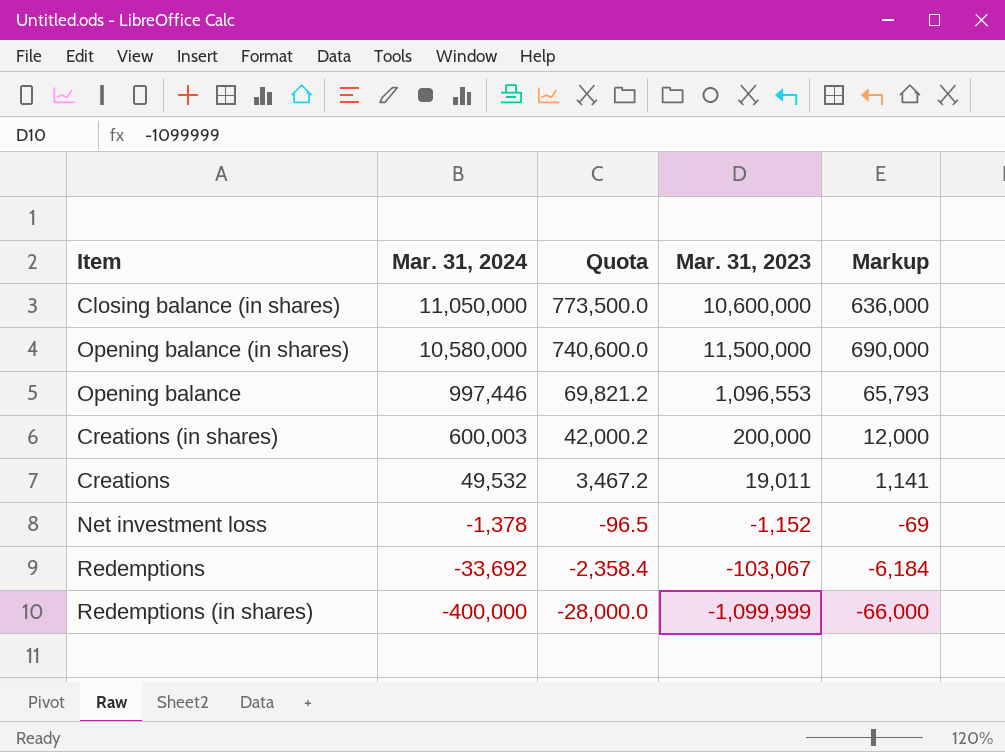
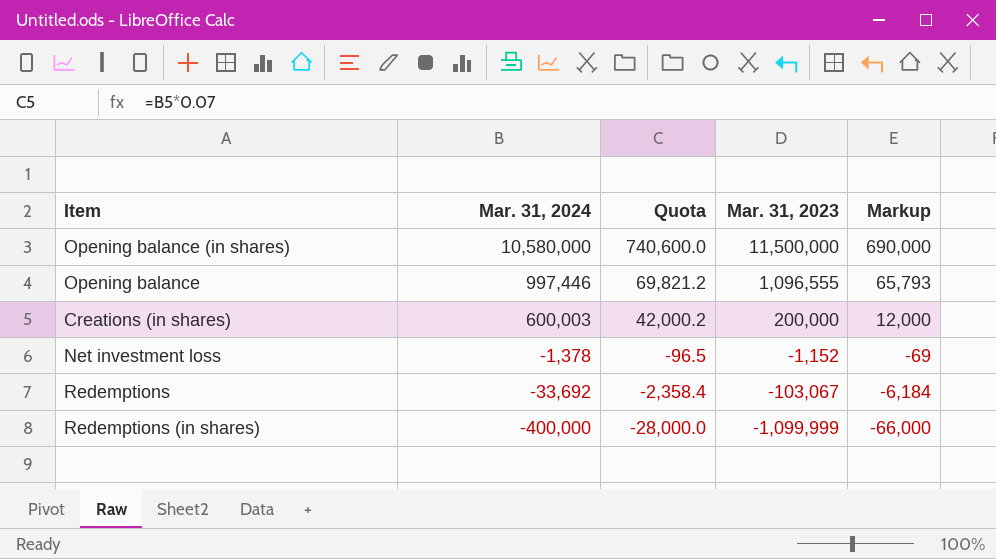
row Closing balance (in shares): 11,050,000 | 773,500.0 | 10,600,000 | 636,000 -> none
row Creations: 49,532 | 3,467.2 | 19,011 | 1,141 -> none
Opening balance | Mar. 31, 2023: 1,096,553 -> 1,096,555

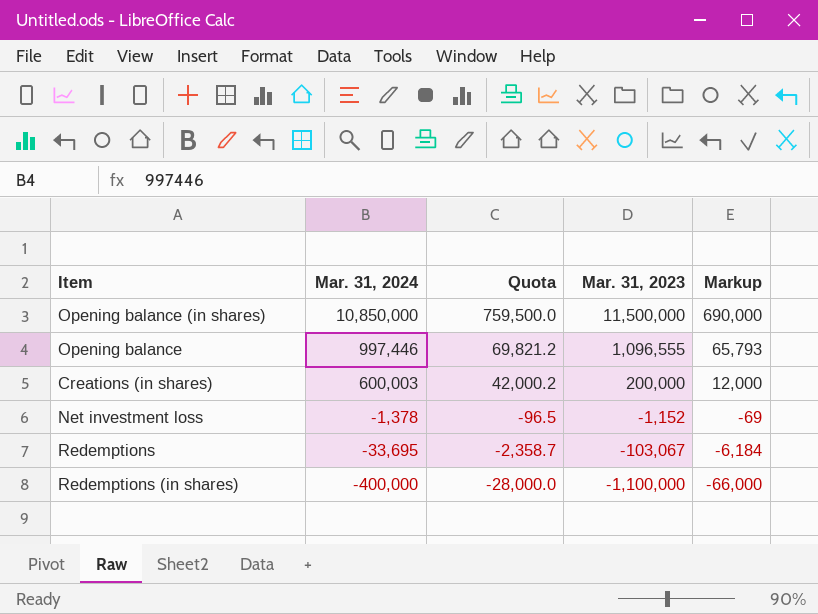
Opening balance (in shares) | Mar. 31, 2024: 10,580,000 -> 10,850,000
Opening balance (in shares) | Quota: 740,600.0 -> 759,500.0
Redemptions | Mar. 31, 2024: -33,692 -> -33,695
Redemptions | Quota: -2,358.4 -> -2,358.7
Redemptions (in shares) | Mar. 31, 2023: -1,099,999 -> -1,100,000

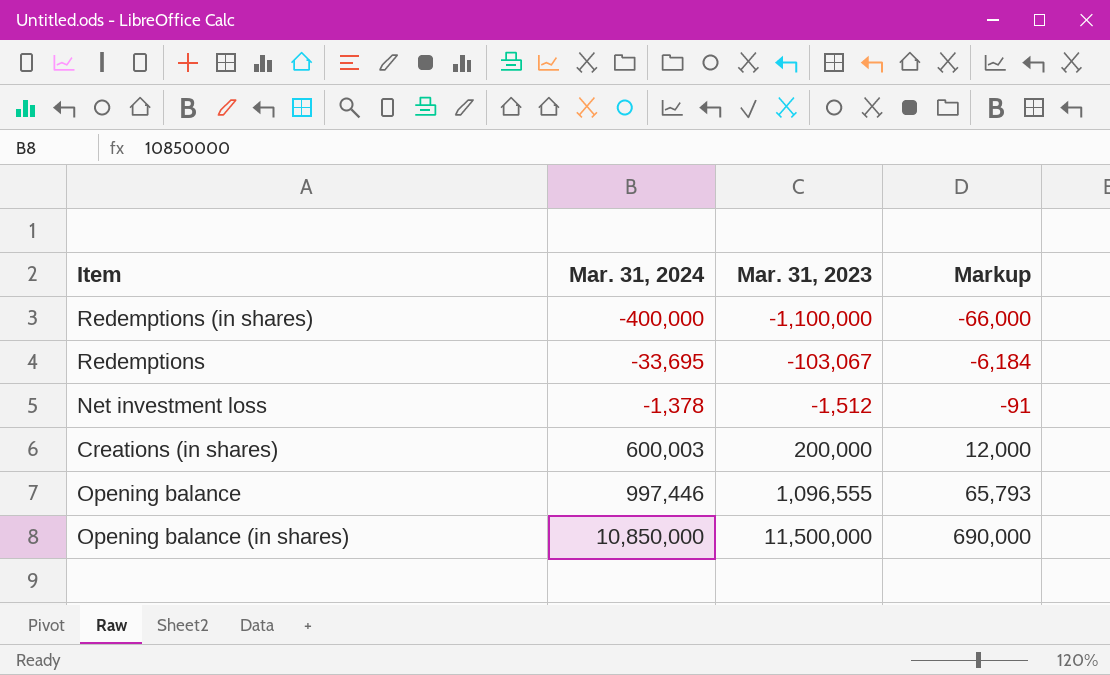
row order: Mar. 31, 2024 descending -> Mar. 31, 2024 ascending
column Quota | formula: [Mar. 31, 2024] * 0.07 -> none
Net investment loss | Mar. 31, 2023: -1,152 -> -1,512
Net investment loss | Markup: -69 -> -91

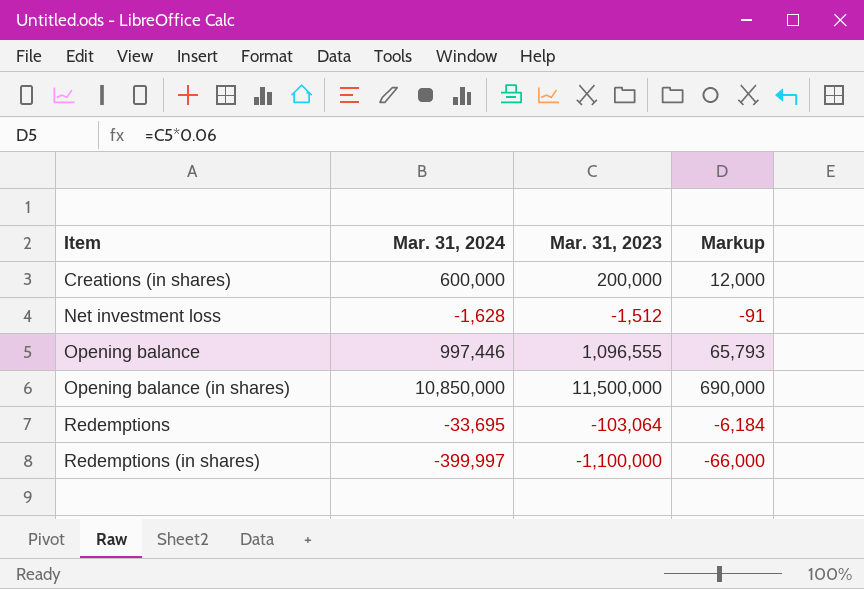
row order: Mar. 31, 2024 ascending -> Item ascending
Creations (in shares) | Mar. 31, 2024: 600,003 -> 600,000
Net investment loss | Mar. 31, 2024: -1,378 -> -1,628
Redemptions | Mar. 31, 2023: -103,067 -> -103,064
Redemptions (in shares) | Mar. 31, 2024: -400,000 -> -399,997

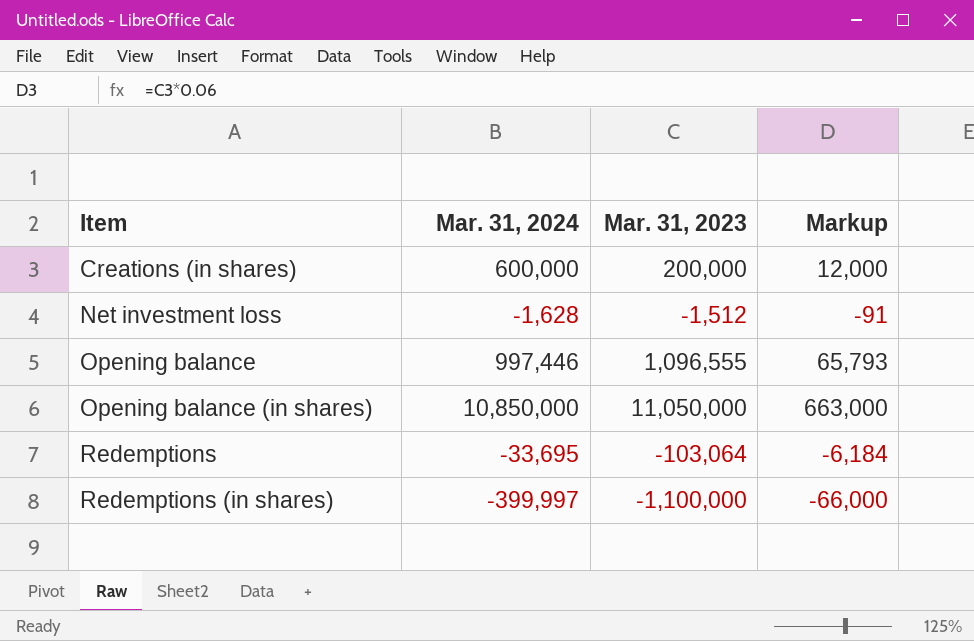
Opening balance (in shares) | Mar. 31, 2023: 11,500,000 -> 11,050,000
Opening balance (in shares) | Markup: 690,000 -> 663,000

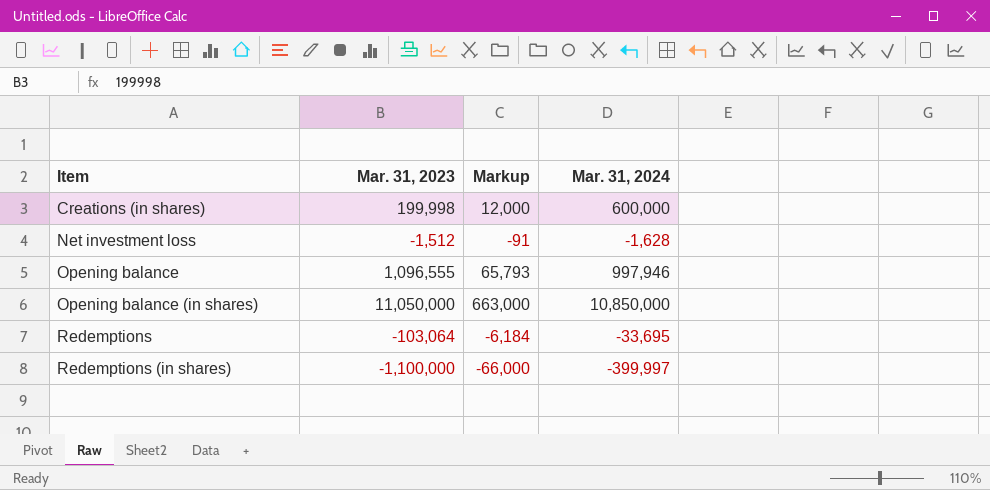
column Mar. 31, 2024 | position: 2 -> 4
Creations (in shares) | Mar. 31, 2023: 200,000 -> 199,998
Opening balance | Mar. 31, 2024: 997,446 -> 997,946

